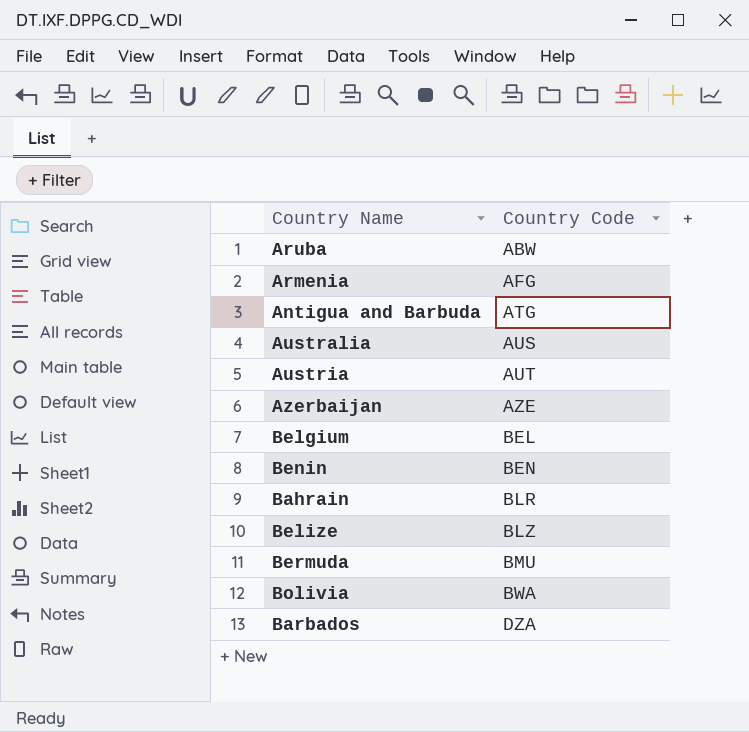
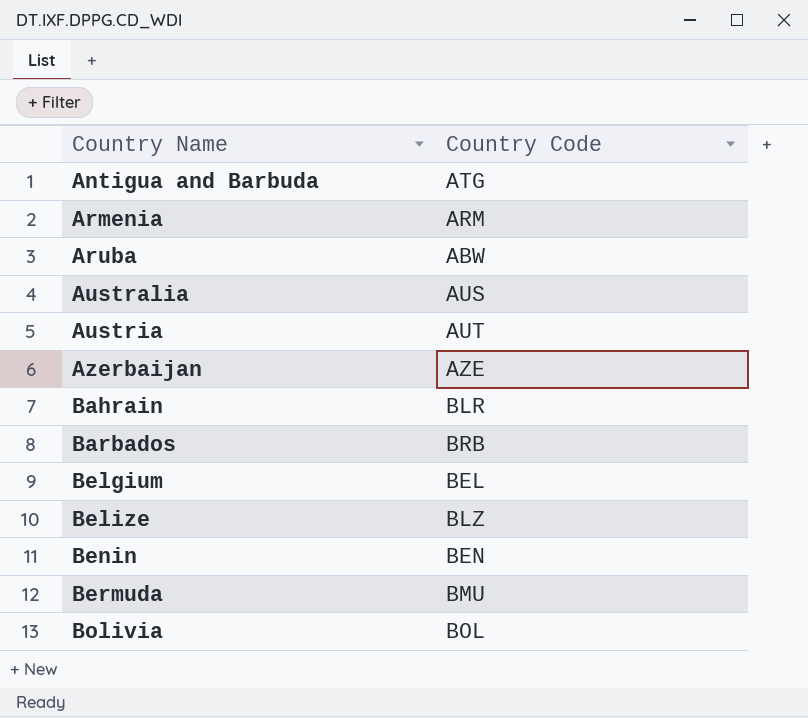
row order: Country Code ascending -> Country Name ascending
Armenia | Country Code: AFG -> ARM
Barbados | Country Code: DZA -> BRB
Bolivia | Country Code: BWA -> BOL

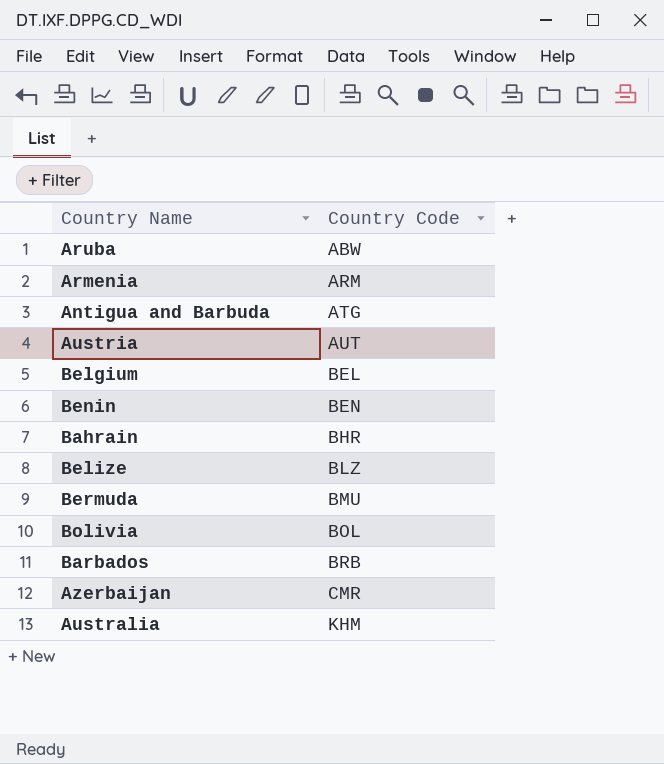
row order: Country Name ascending -> Country Code ascending
Bahrain | Country Code: BLR -> BHR
Azerbaijan | Country Code: AZE -> CMR
Australia | Country Code: AUS -> KHM

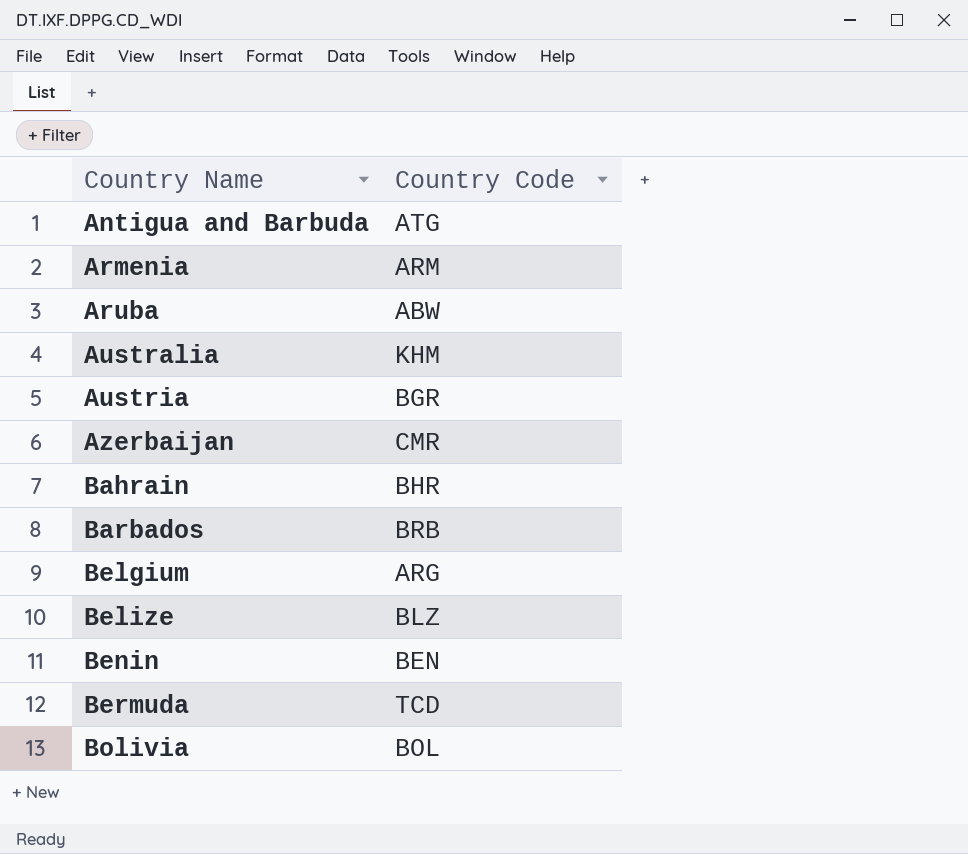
row order: Country Code ascending -> Country Name ascending
Austria | Country Code: AUT -> BGR
Belgium | Country Code: BEL -> ARG
Bermuda | Country Code: BMU -> TCD

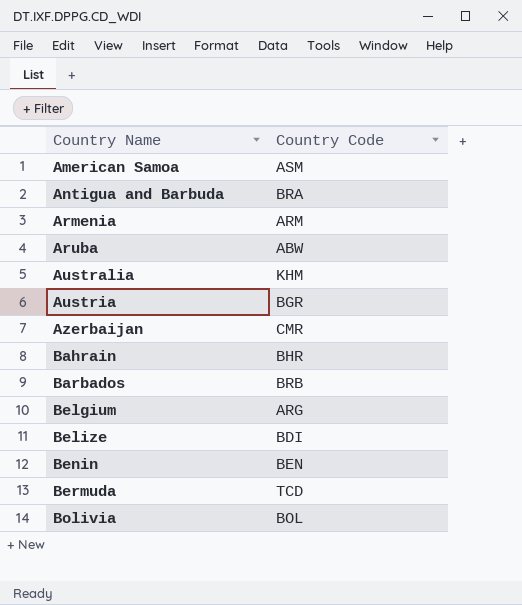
row American Samoa: none -> ASM
Antigua and Barbuda | Country Code: ATG -> BRA
Belize | Country Code: BLZ -> BDI

